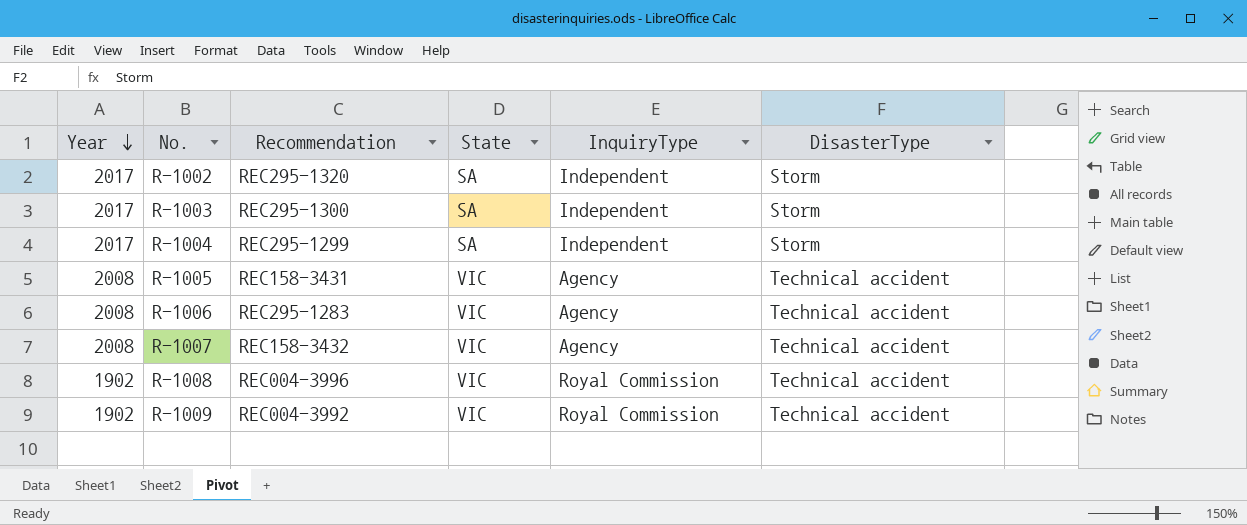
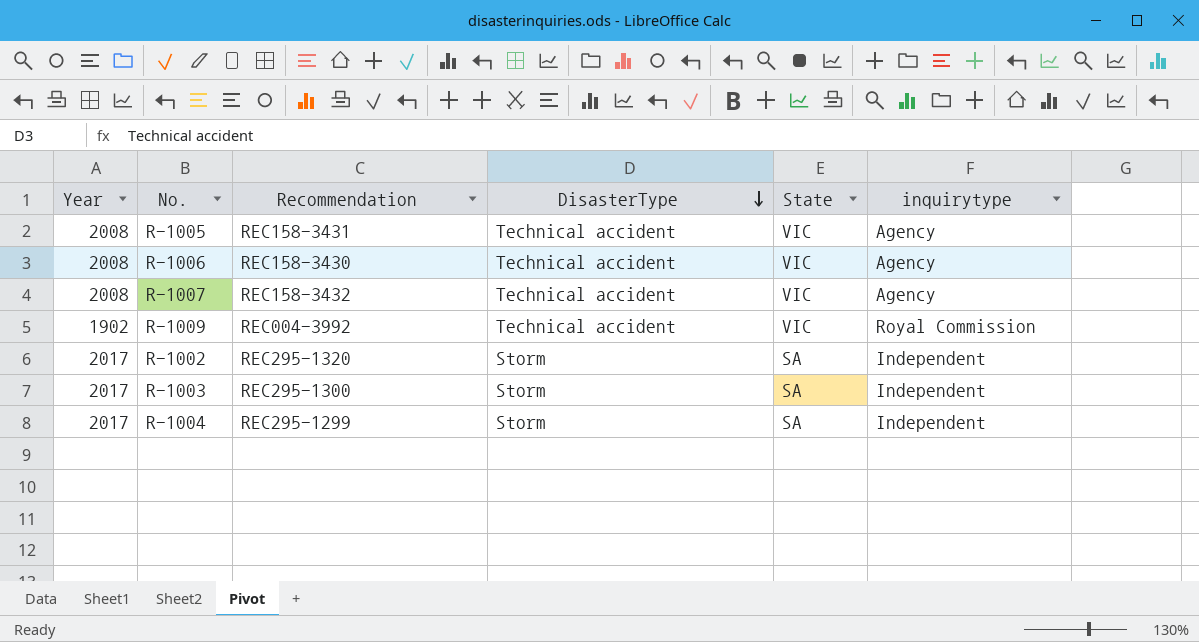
row order: Year descending -> DisasterType descending
column DisasterType | position: 6 -> 4
column name: InquiryType -> inquirytype
row R-1008: 1902 | REC004-3996 | VIC | Royal Commission | Technical accident -> none
R-1006 | Recommendation: REC295-1283 -> REC158-3430

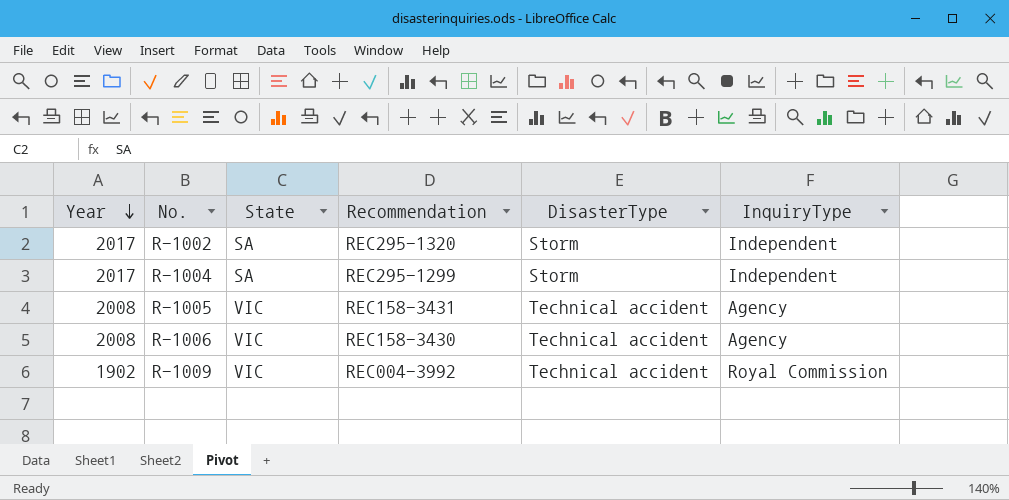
row order: DisasterType descending -> Year descending
column State | position: 5 -> 3
column name: inquirytype -> InquiryType
row R-1007: 2008 | REC158-3432 | Technical accident | VIC | Agency -> none
row R-1003: 2017 | REC295-1300 | Storm | SA | Independent -> none

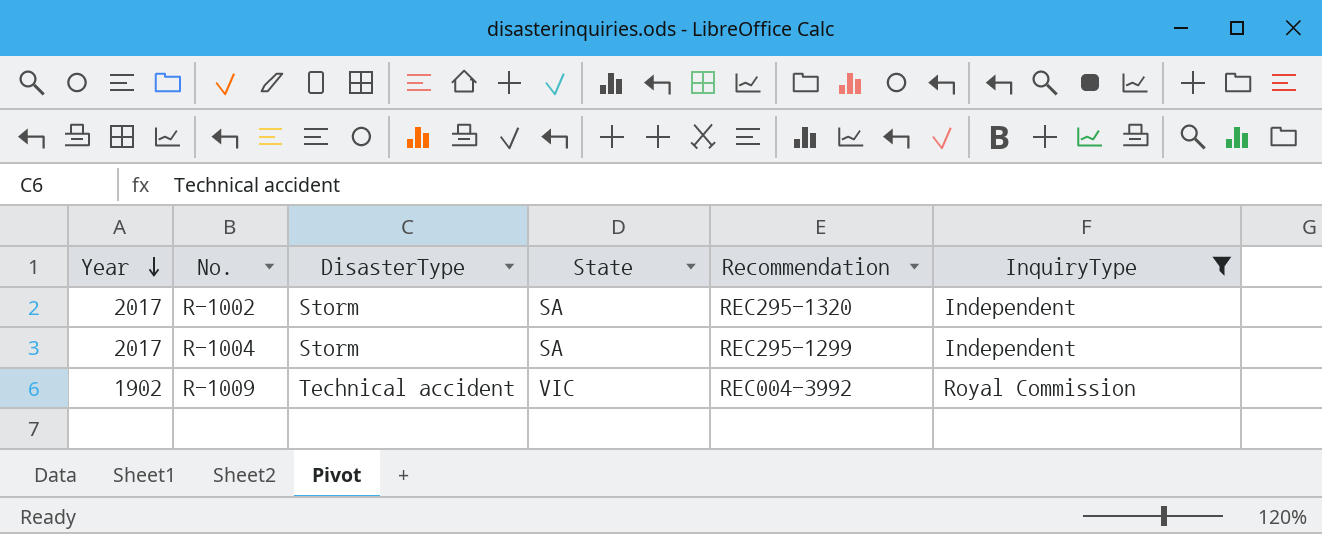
filter: none -> InquiryType != Agency
column DisasterType | position: 5 -> 3

